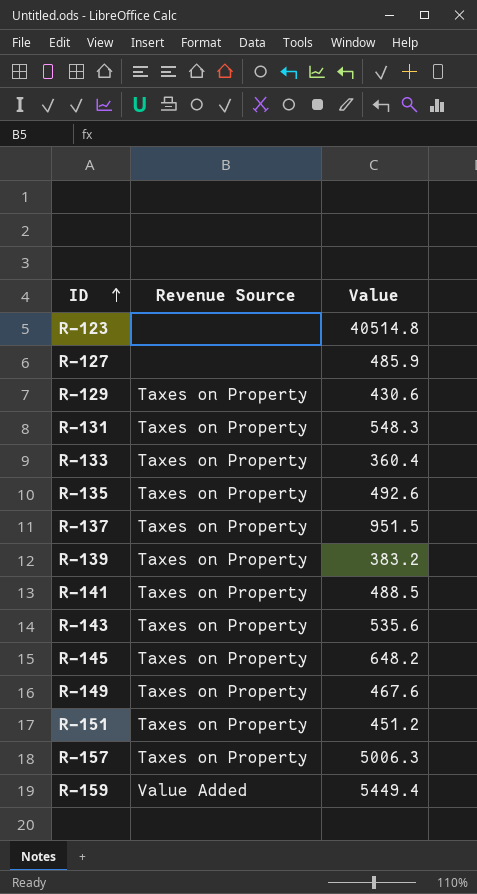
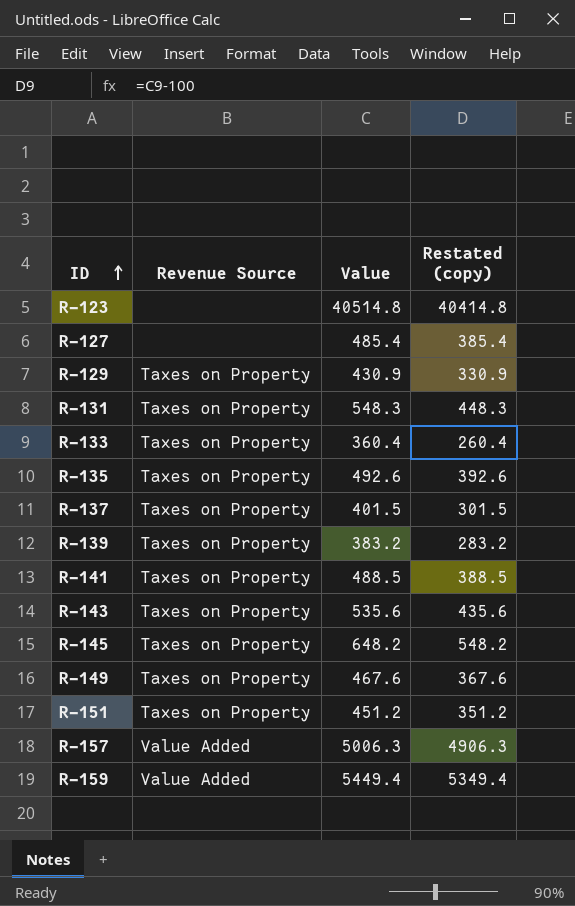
column Restated (copy) | formula: none -> [Value] - 100
R-127 | Value: 485.9 -> 485.4
R-129 | Value: 430.6 -> 430.9
R-137 | Value: 951.5 -> 401.5
R-157 | Revenue Source: Taxes on Property -> Value Added

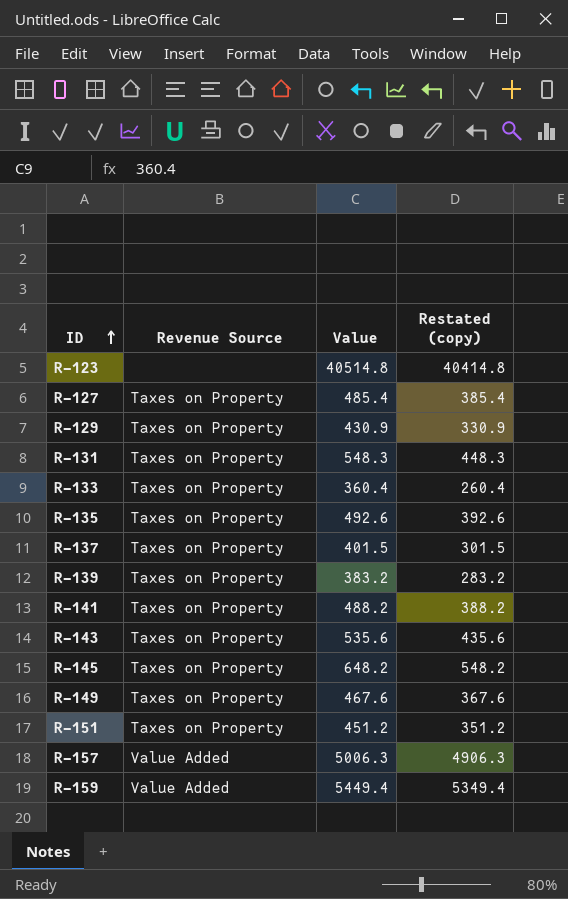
R-127 | Revenue Source: none -> Taxes on Property
R-141 | Value: 488.5 -> 488.2
R-141 | Restated (copy): 388.5 -> 388.2

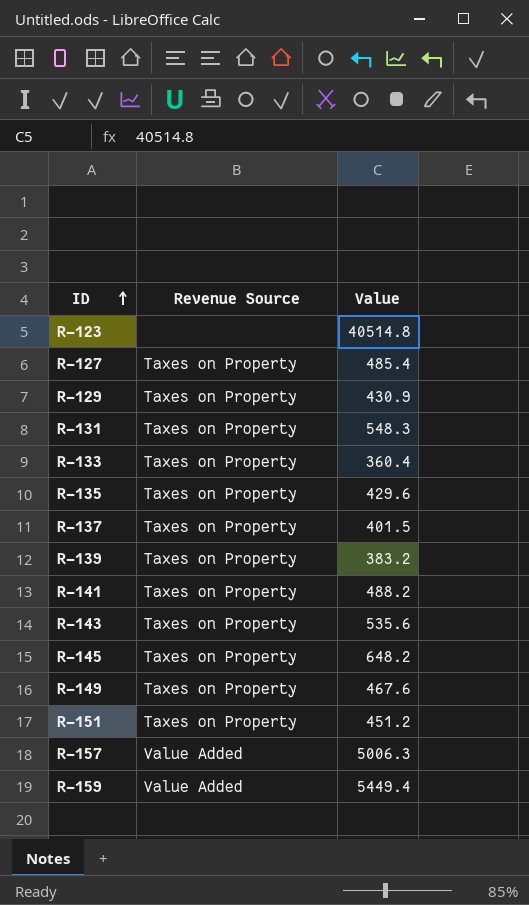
column Restated (copy) | formula: [Value] - 100 -> none
R-135 | Value: 492.6 -> 429.6

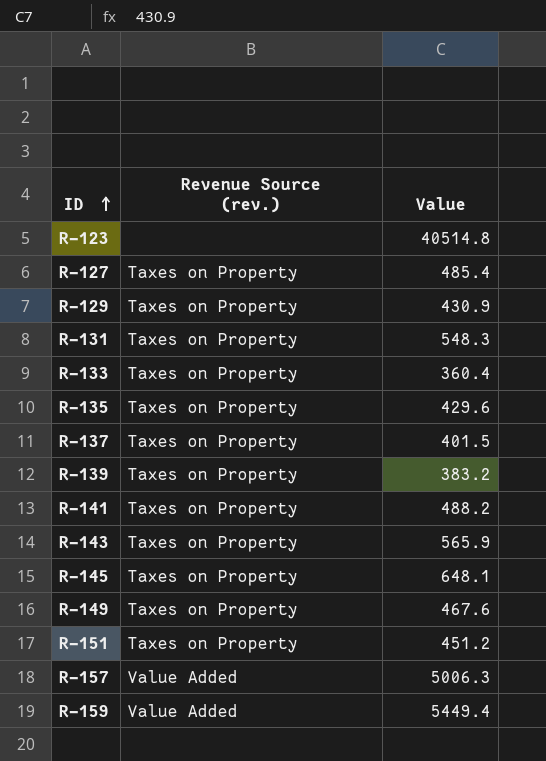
column name: Revenue Source -> Revenue Source (rev.)
R-143 | Value: 535.6 -> 565.9
R-145 | Value: 648.2 -> 648.1

